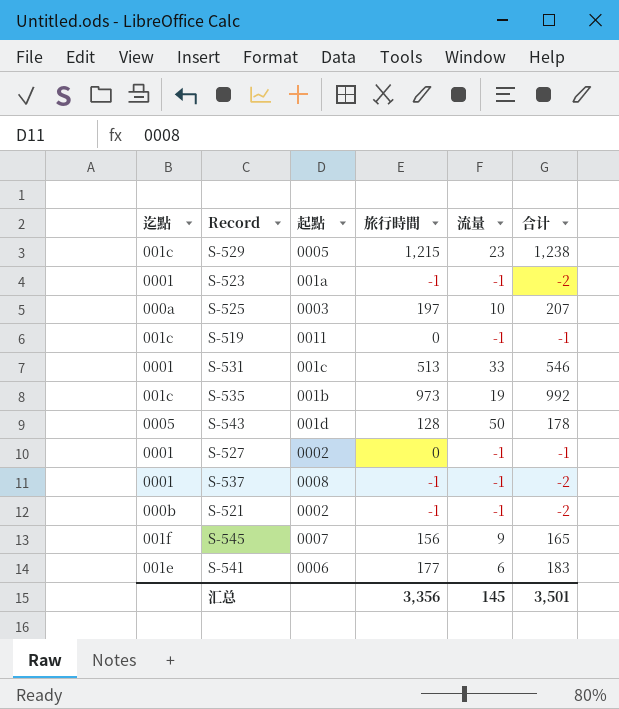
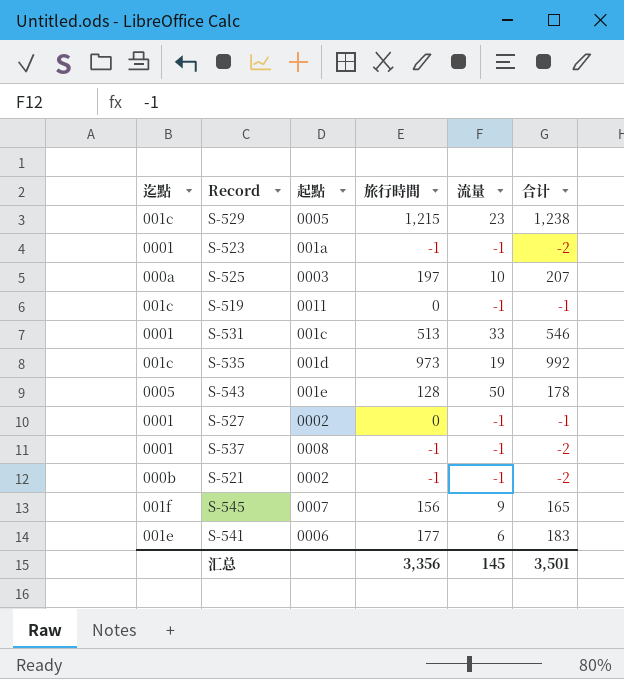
S-535 | 起點: 001b -> 001d
S-543 | 起點: 001d -> 001e

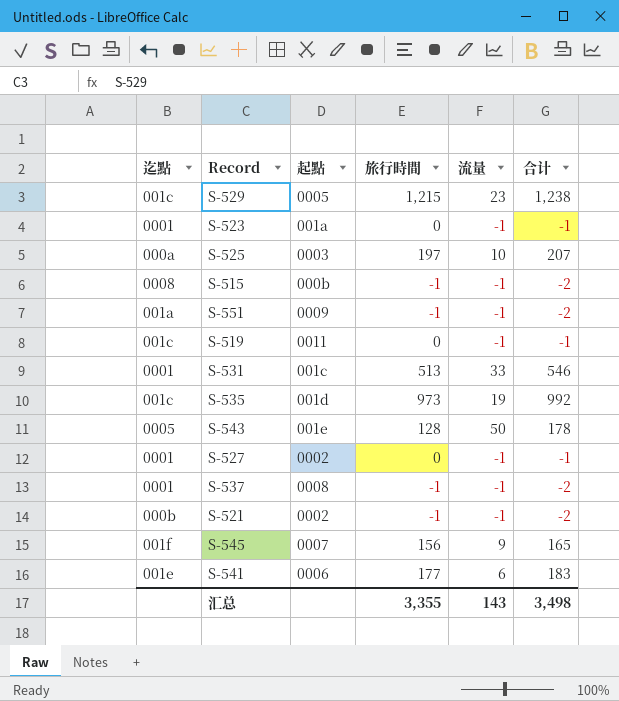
S-523 | 旅行時間: -1 -> 0
S-523 | 合计: -2 -> -1
row S-515: none -> 0008 | 000b | -1 | -1 | -2
row S-551: none -> 001a | 0009 | -1 | -1 | -2
汇总 | 旅行時間: 3,356 -> 3,355
汇总 | 流量: 145 -> 143
汇总 | 合计: 3,501 -> 3,498

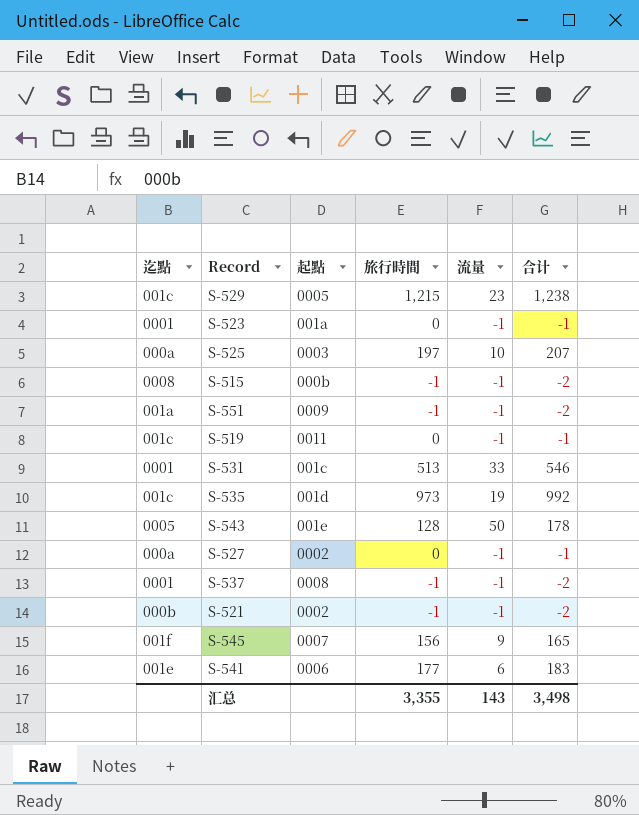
S-527 | 迄點: 0001 -> 000a

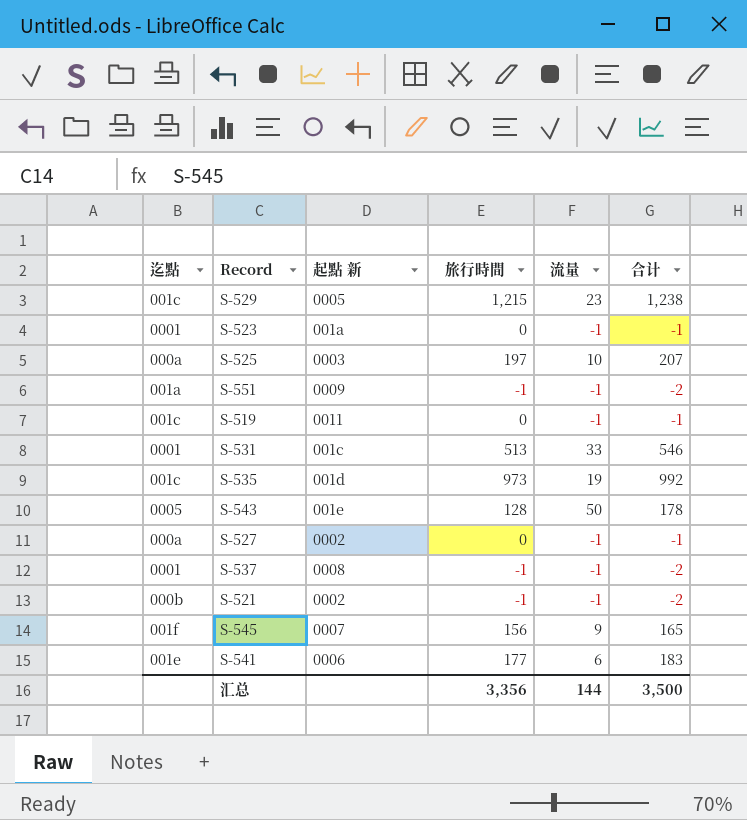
column name: 起點 -> 起點 新
row S-515: 0008 | 000b | -1 | -1 | -2 -> none
汇总 | 旅行時間: 3,355 -> 3,356
汇总 | 流量: 143 -> 144
汇总 | 合计: 3,498 -> 3,500

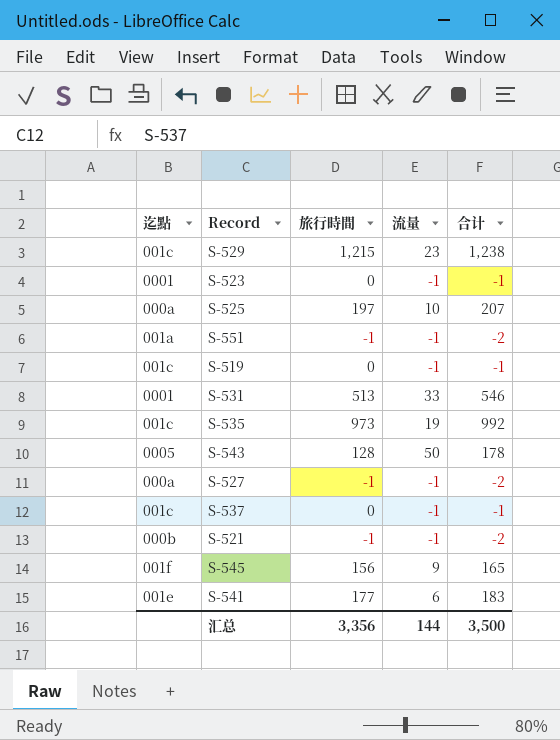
column 起點 新 | position: 3 -> none
S-527 | 旅行時間: 0 -> -1
S-527 | 合计: -1 -> -2
S-537 | 迄點: 0001 -> 001c
S-537 | 旅行時間: -1 -> 0
S-537 | 合计: -2 -> -1

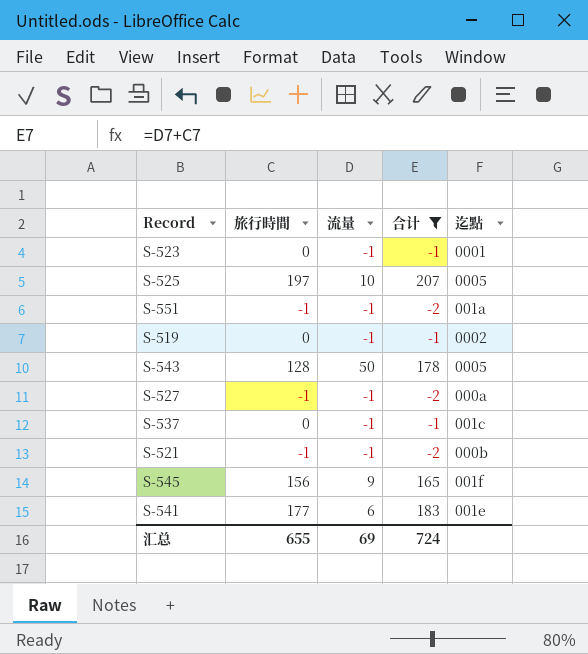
filter: none -> 合计 <= 207
column 迄點 | position: 1 -> 5
S-525 | 迄點: 000a -> 0005
S-519 | 迄點: 001c -> 0002
汇总 | 旅行時間: 3,356 -> 655
汇总 | 流量: 144 -> 69
汇总 | 合计: 3,500 -> 724

